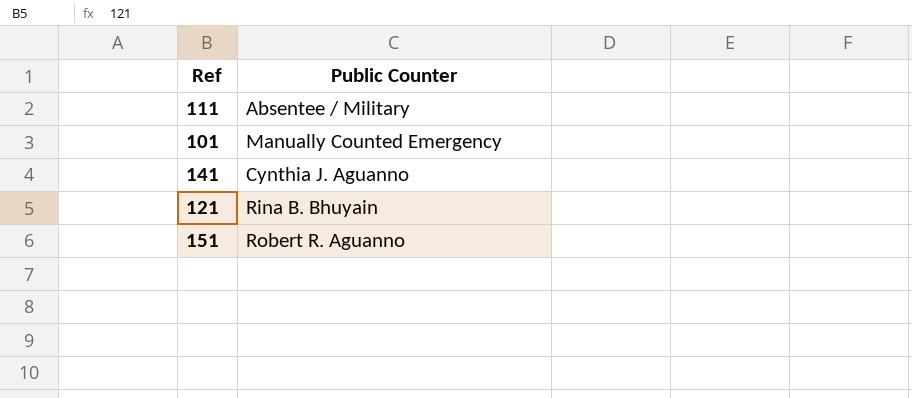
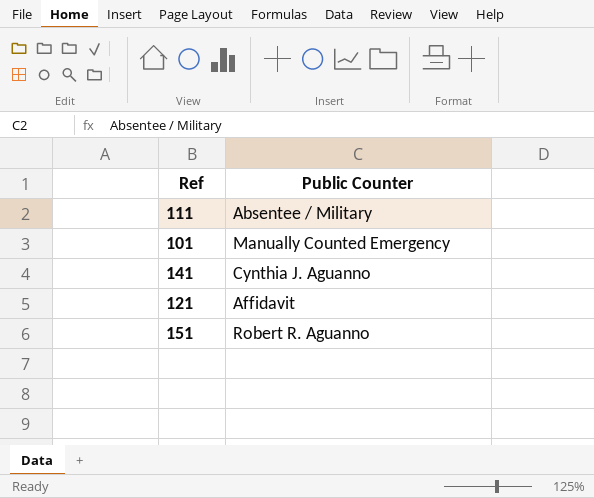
121 | Public Counter: Rina B. Bhuyain -> Affidavit

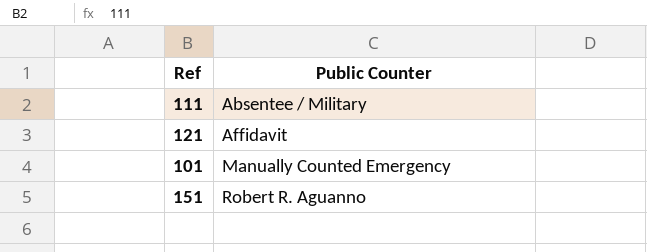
row order: none -> Public Counter ascending
row 141: Cynthia J. Aguanno -> none

